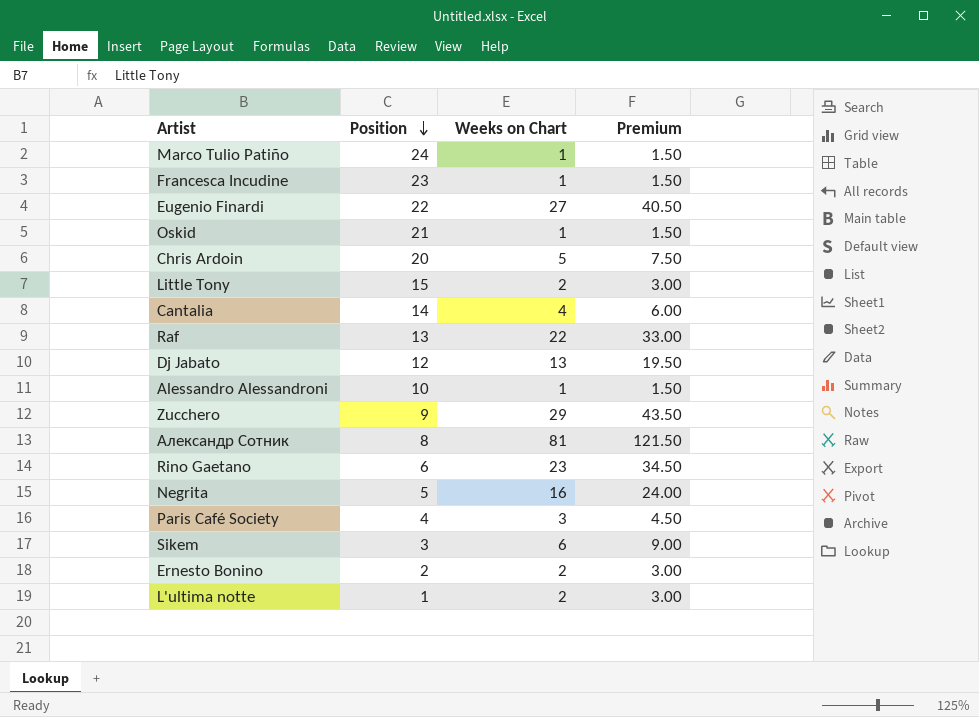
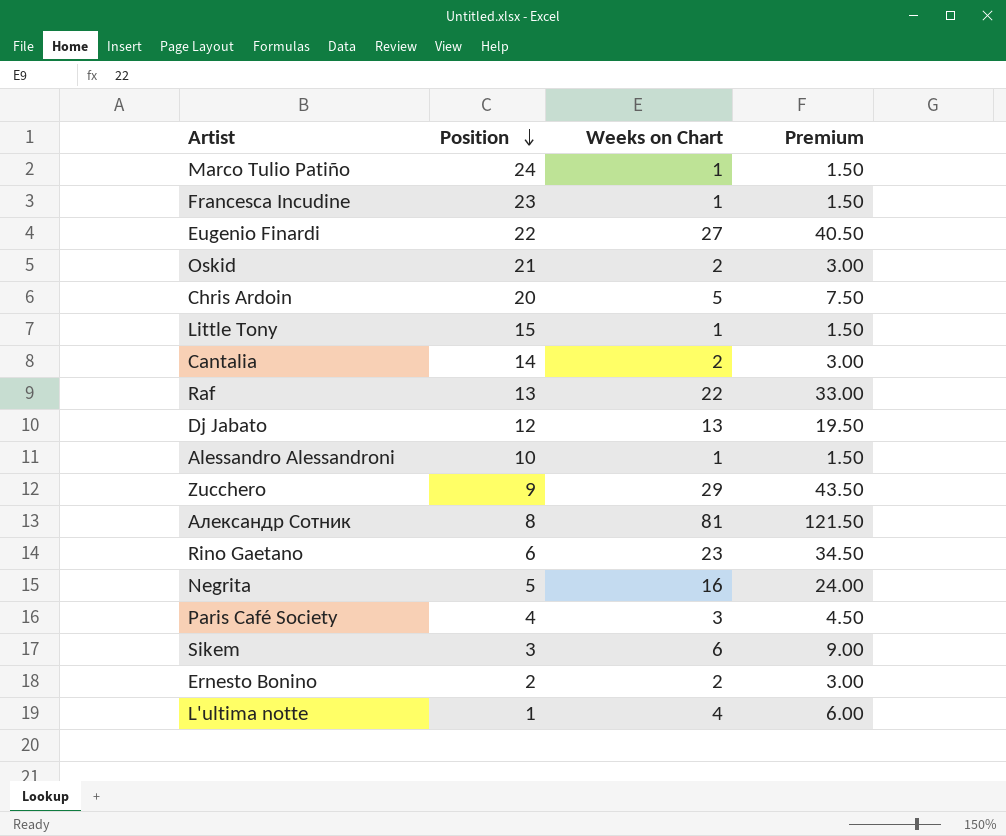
Oskid | Weeks on Chart: 1 -> 2
Oskid | Premium: 1.50 -> 3.00
Little Tony | Weeks on Chart: 2 -> 1
Little Tony | Premium: 3.00 -> 1.50
Cantalia | Weeks on Chart: 4 -> 2
Cantalia | Premium: 6.00 -> 3.00
L'ultima notte | Weeks on Chart: 2 -> 4
L'ultima notte | Premium: 3.00 -> 6.00

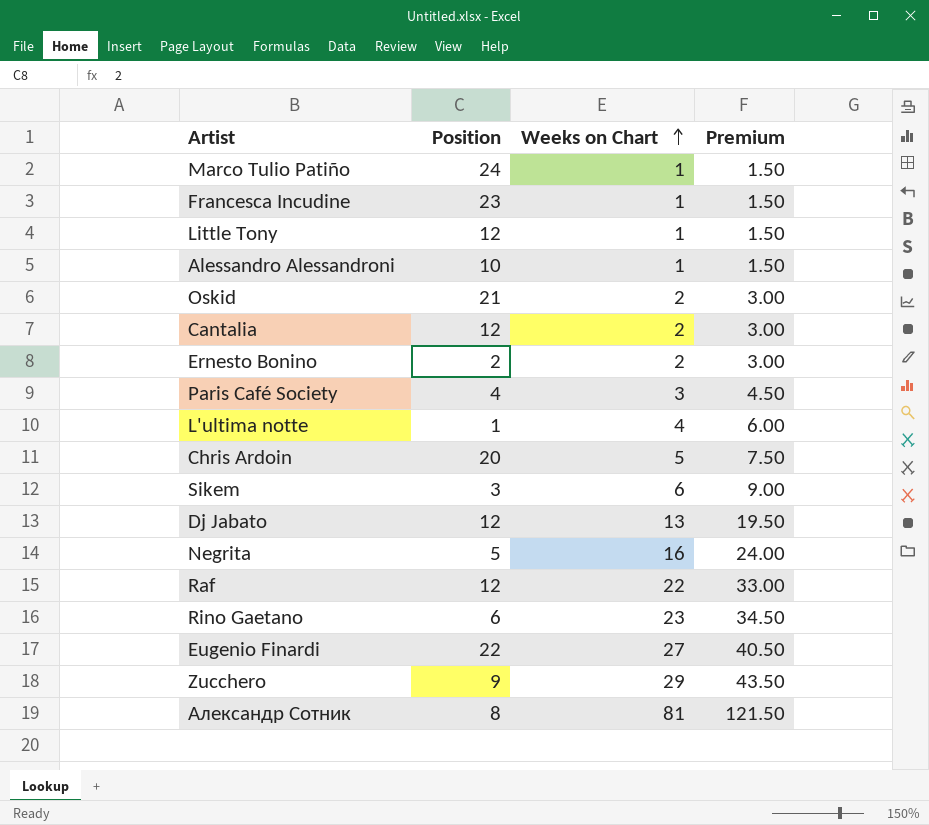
row order: Position descending -> Weeks on Chart ascending
Little Tony | Position: 15 -> 12
Cantalia | Position: 14 -> 12
Raf | Position: 13 -> 12

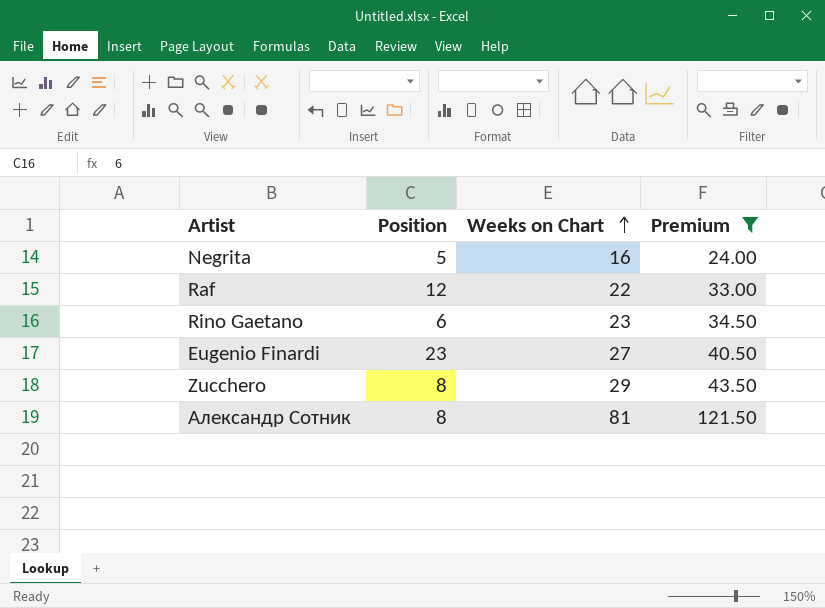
filter: none -> Premium >= 24.00
Eugenio Finardi | Position: 22 -> 23
Zucchero | Position: 9 -> 8

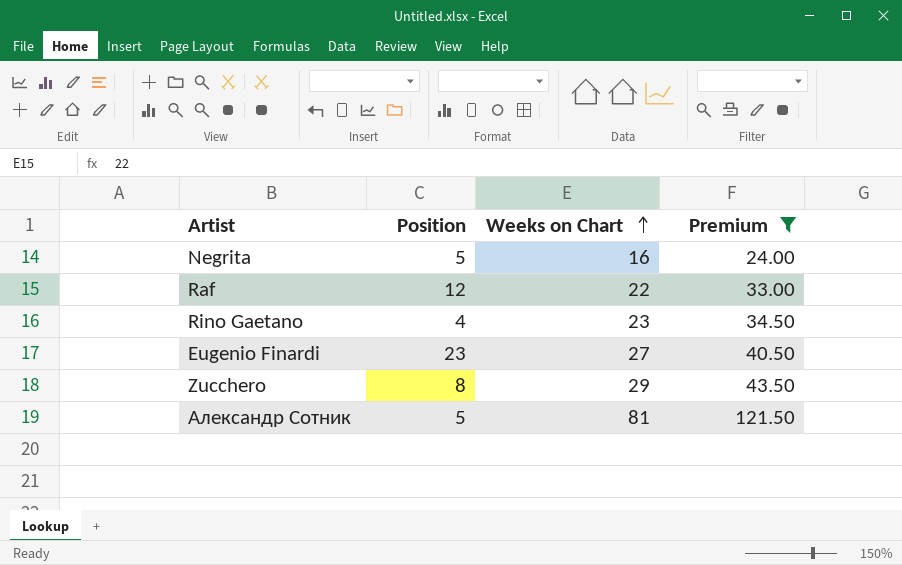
Rino Gaetano | Position: 6 -> 4
Александр Сотник | Position: 8 -> 5

